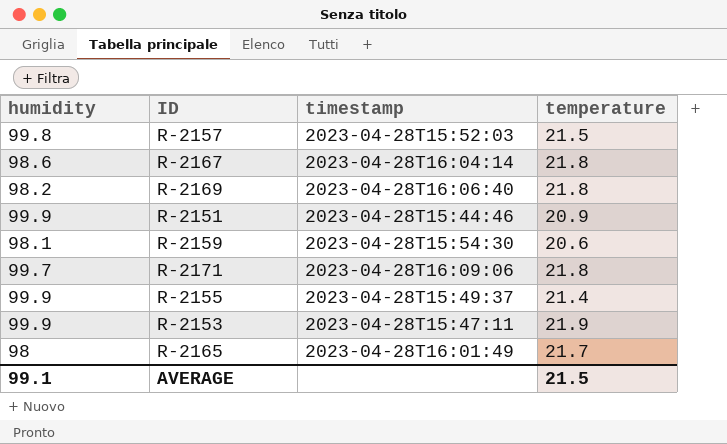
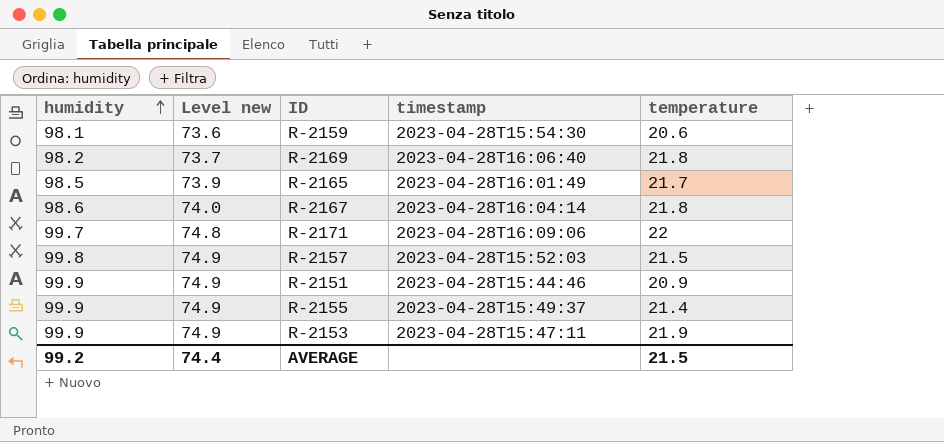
row order: none -> humidity ascending
column Level new | formula: none -> [humidity] * 0.75
R-2165 | humidity: 98 -> 98.5
R-2171 | temperature: 21.8 -> 22
AVERAGE | humidity: 99.1 -> 99.2

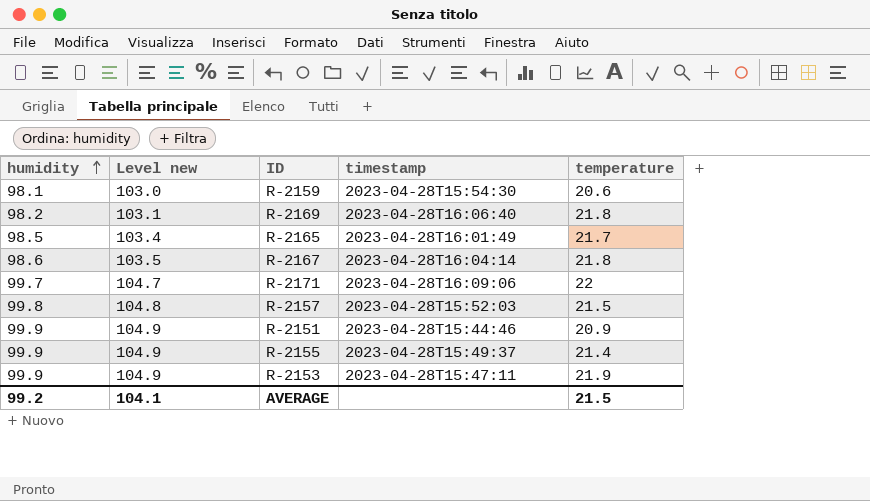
column Level new | formula: [humidity] * 0.75 -> [humidity] * 1.05
AVERAGE | Level new: 74.4 -> 104.1

